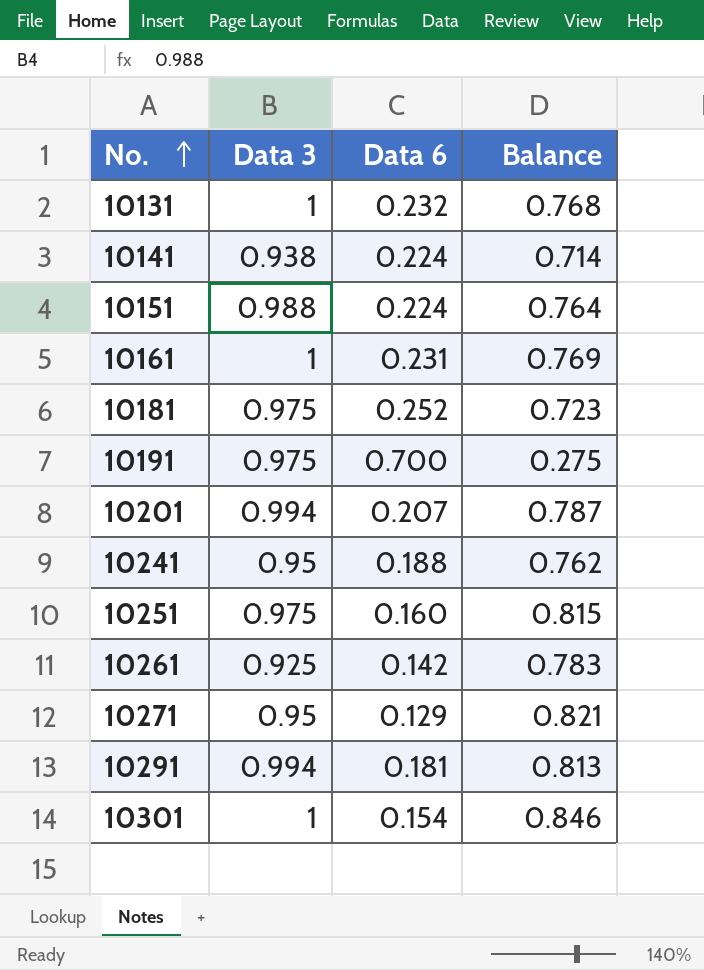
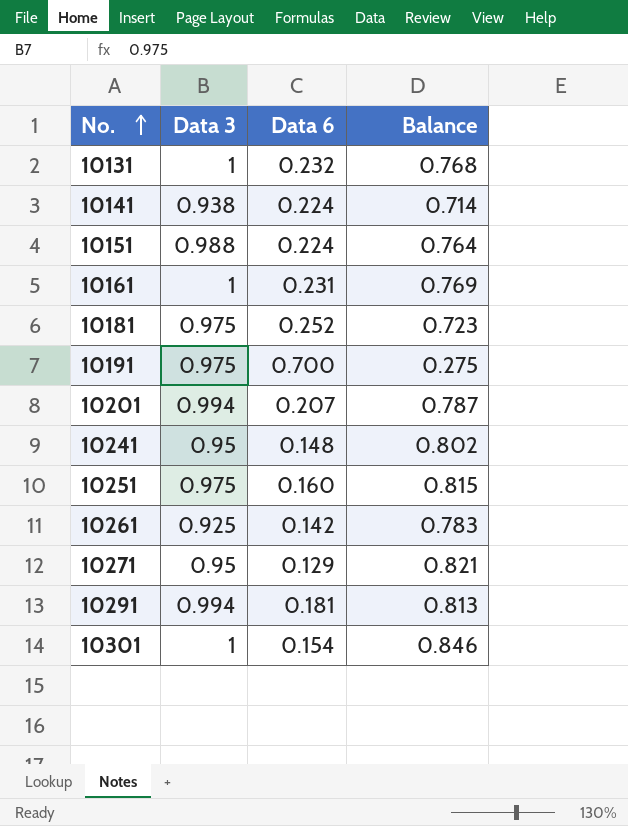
10241 | Data 6: 0.188 -> 0.148
10241 | Balance: 0.762 -> 0.802

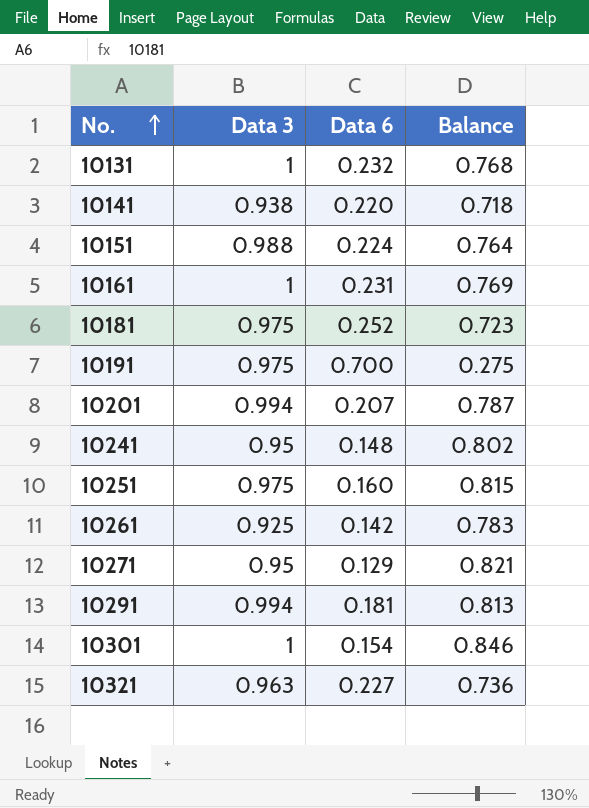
10141 | Data 6: 0.224 -> 0.220
10141 | Balance: 0.714 -> 0.718
row 10321: none -> 0.963 | 0.227 | 0.736

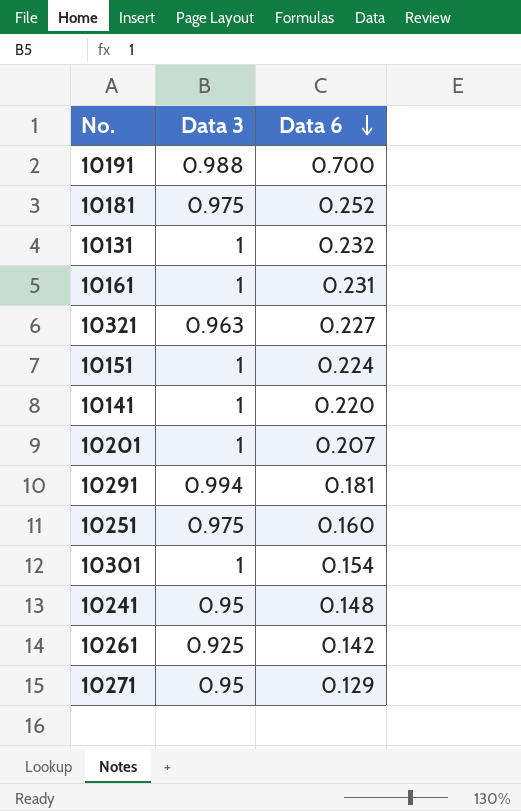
row order: No. ascending -> Data 6 descending
column Balance | formula: [Data 3] - [Data 6] -> none
10191 | Data 3: 0.975 -> 0.988
10151 | Data 3: 0.988 -> 1
10141 | Data 3: 0.938 -> 1
10201 | Data 3: 0.994 -> 1

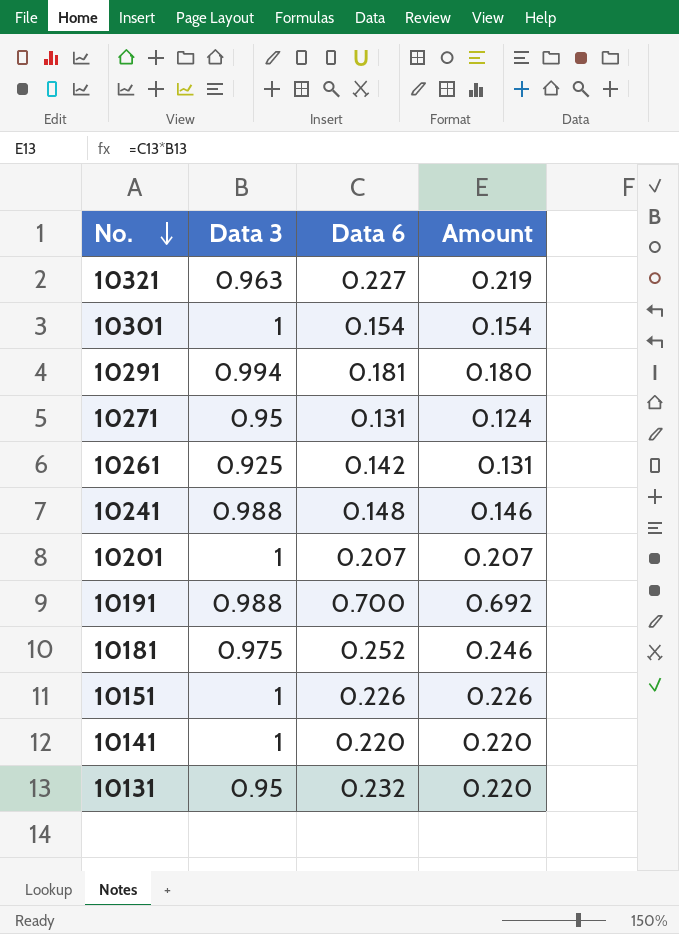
row order: Data 6 descending -> No. descending
column Amount | formula: none -> [Data 3] * [Data 6]
row 10161: 1 | 0.231 -> none
row 10251: 0.975 | 0.160 -> none
10271 | Data 6: 0.129 -> 0.131
10241 | Data 3: 0.95 -> 0.988
10151 | Data 6: 0.224 -> 0.226
10131 | Data 3: 1 -> 0.95

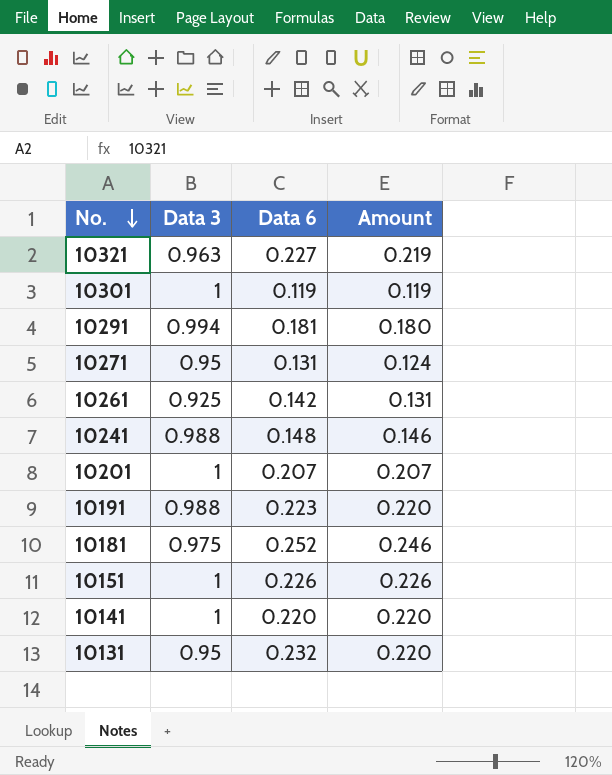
10301 | Data 6: 0.154 -> 0.119
10301 | Amount: 0.154 -> 0.119
10191 | Data 6: 0.700 -> 0.223
10191 | Amount: 0.692 -> 0.220

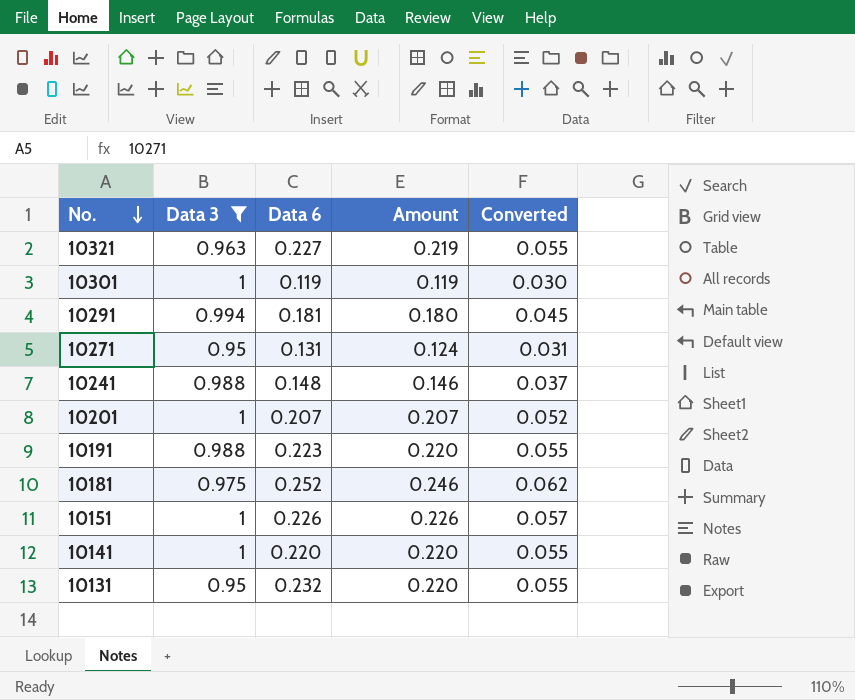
filter: none -> Data 3 != 0.925
column Converted | formula: none -> [Amount] * 0.25

